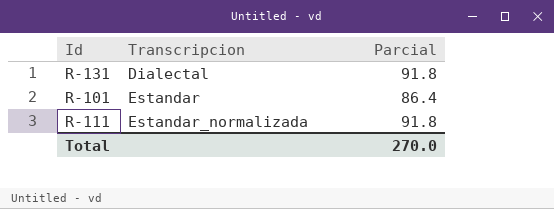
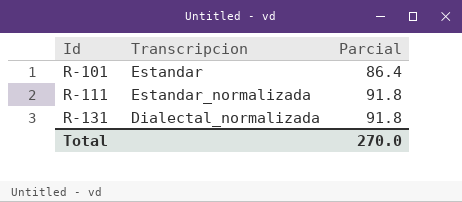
row order: Transcripcion ascending -> Id ascending
R-131 | Transcripcion: Dialectal -> Dialectal_normalizada

